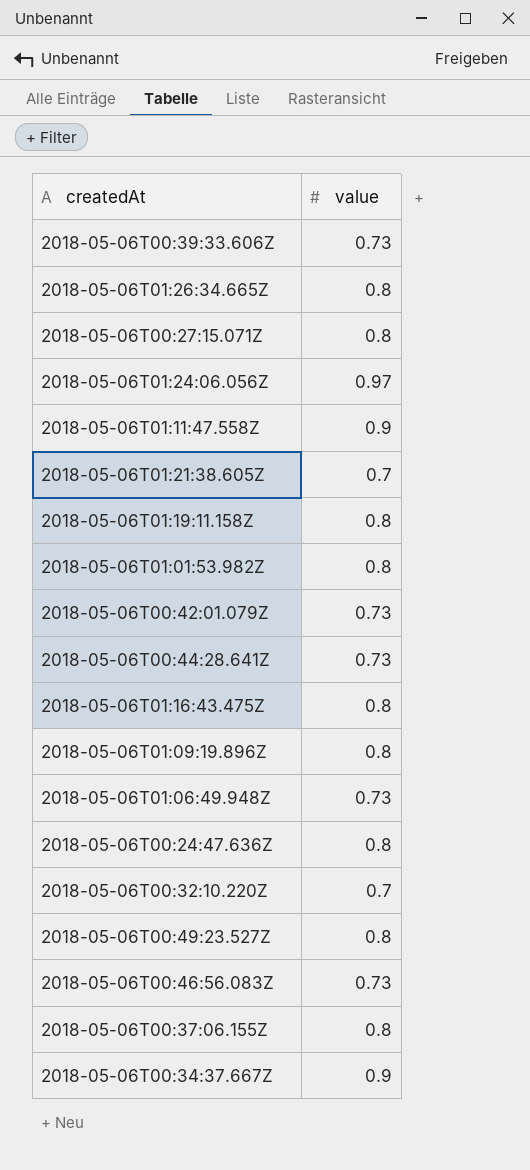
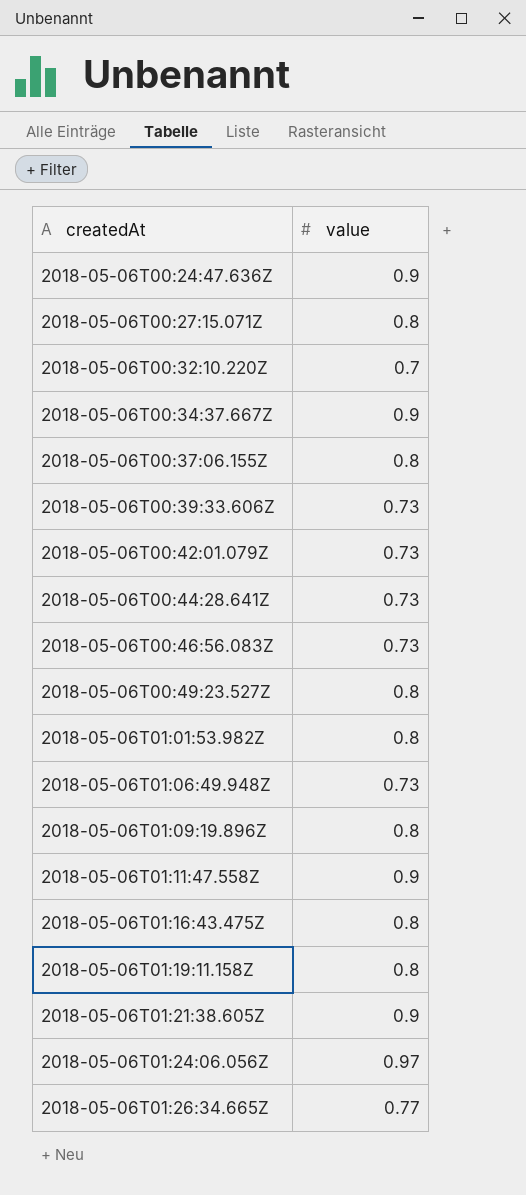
row order: none -> createdAt ascending
2018-05-06T00:24:47.636Z | value: 0.8 -> 0.9
2018-05-06T01:21:38.605Z | value: 0.7 -> 0.9
2018-05-06T01:26:34.665Z | value: 0.8 -> 0.77

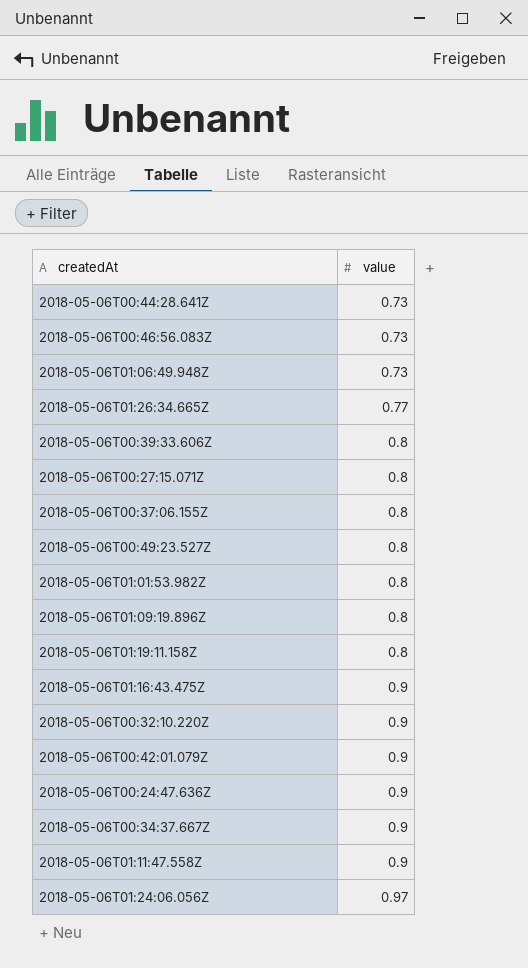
row order: createdAt ascending -> value ascending
row 2018-05-06T01:21:38.605Z: 0.9 -> none
2018-05-06T00:39:33.606Z | value: 0.73 -> 0.8
2018-05-06T01:16:43.475Z | value: 0.8 -> 0.9
2018-05-06T00:32:10.220Z | value: 0.7 -> 0.9
2018-05-06T00:42:01.079Z | value: 0.73 -> 0.9

